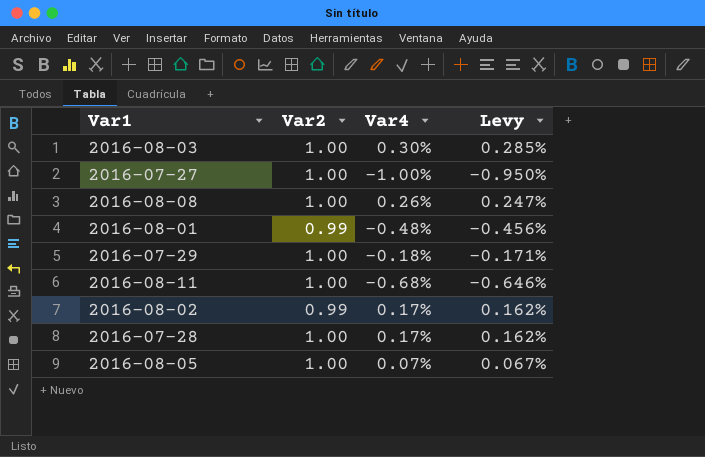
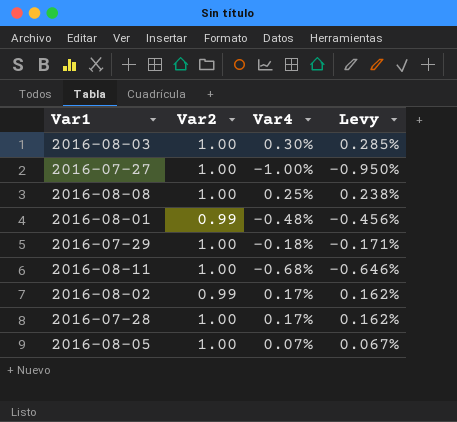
2016-08-08 | Var4: 0.26% -> 0.25%
2016-08-08 | Levy: 0.247% -> 0.238%

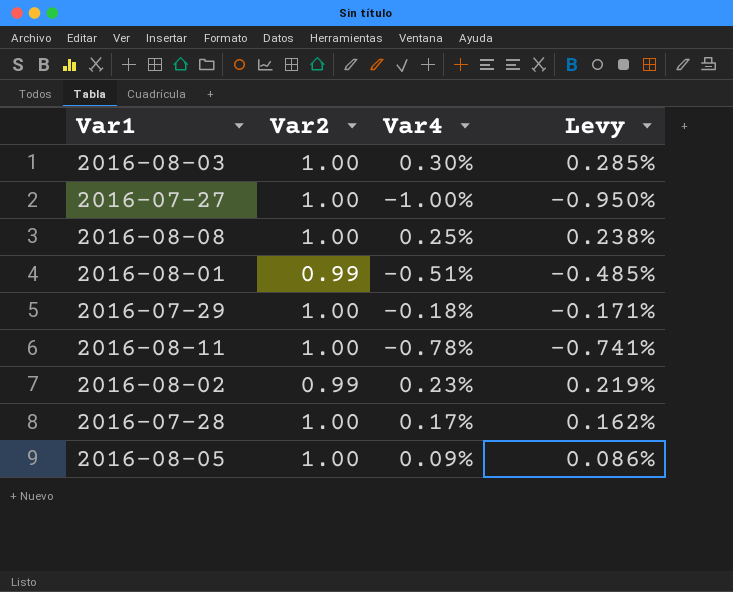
2016-08-01 | Var4: -0.48% -> -0.51%
2016-08-01 | Levy: -0.456% -> -0.485%
2016-08-11 | Var4: -0.68% -> -0.78%
2016-08-11 | Levy: -0.646% -> -0.741%
2016-08-02 | Var4: 0.17% -> 0.23%
2016-08-02 | Levy: 0.162% -> 0.219%
2016-08-05 | Var4: 0.07% -> 0.09%
2016-08-05 | Levy: 0.067% -> 0.086%

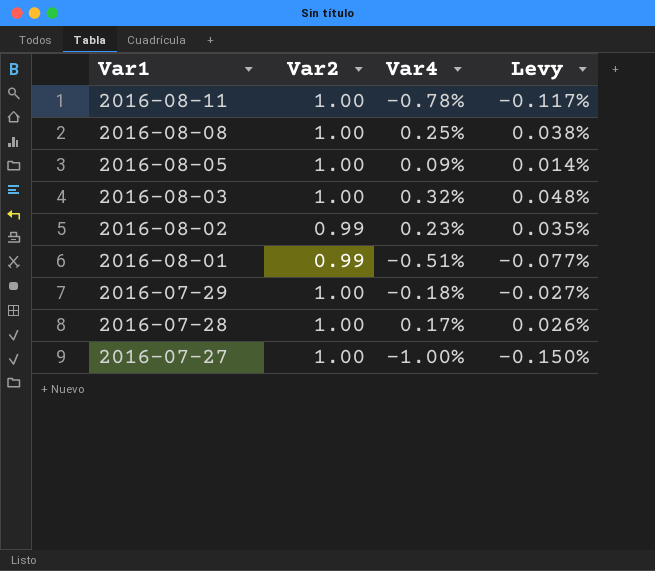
row order: none -> Var1 descending
column Levy | formula: [Var4] * 0.95 -> [Var4] * 0.15
2016-08-03 | Var4: 0.30% -> 0.32%

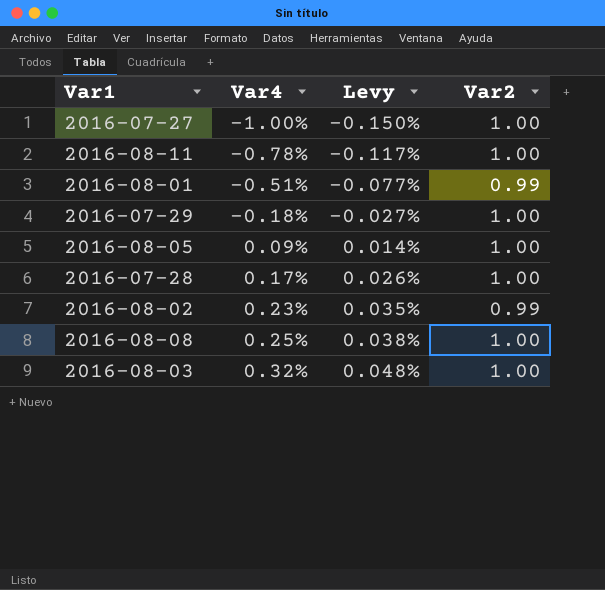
row order: Var1 descending -> Var4 ascending
column Var2 | position: 2 -> 4

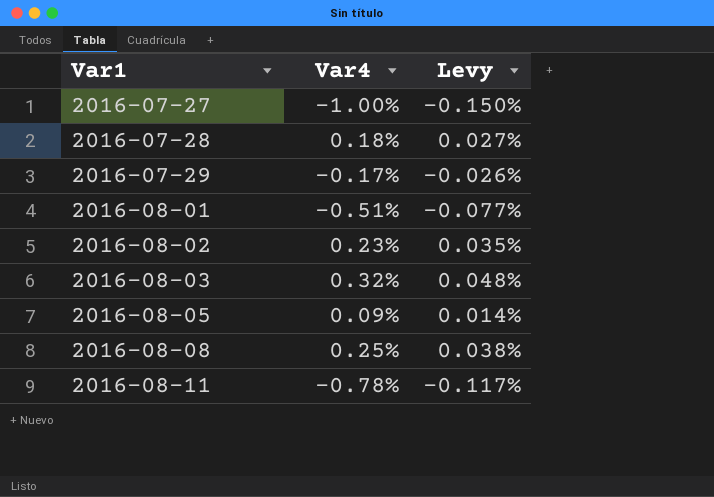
row order: Var4 ascending -> Var1 ascending
column Var2 | position: 4 -> none
2016-07-28 | Var4: 0.17% -> 0.18%
2016-07-28 | Levy: 0.026% -> 0.027%
2016-07-29 | Var4: -0.18% -> -0.17%
2016-07-29 | Levy: -0.027% -> -0.026%

